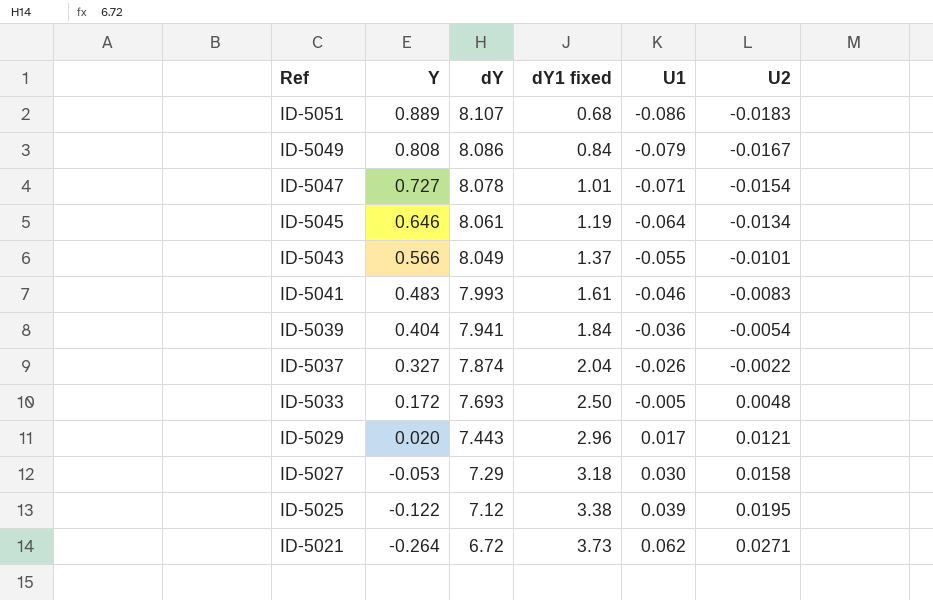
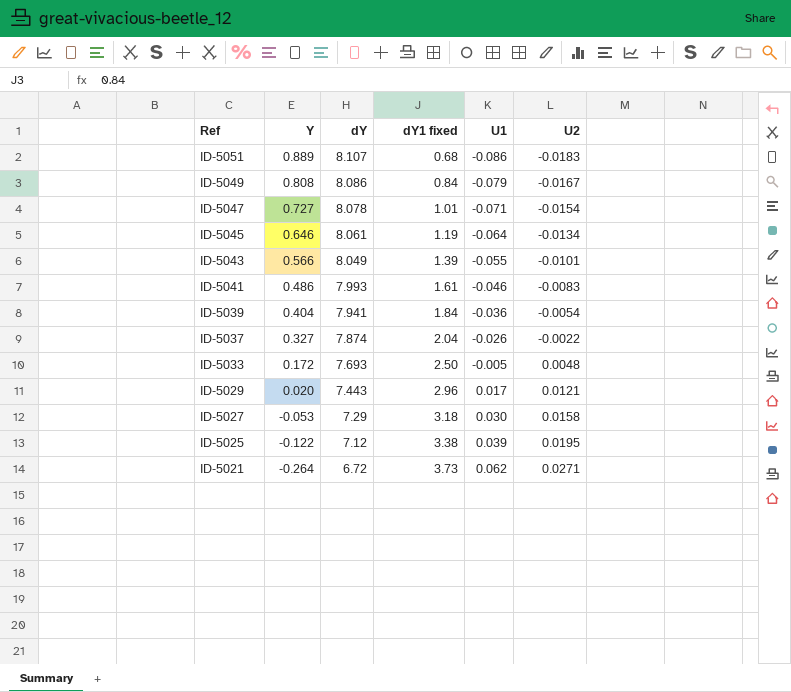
ID-5043 | dY1 fixed: 1.37 -> 1.39
ID-5041 | Y: 0.483 -> 0.486

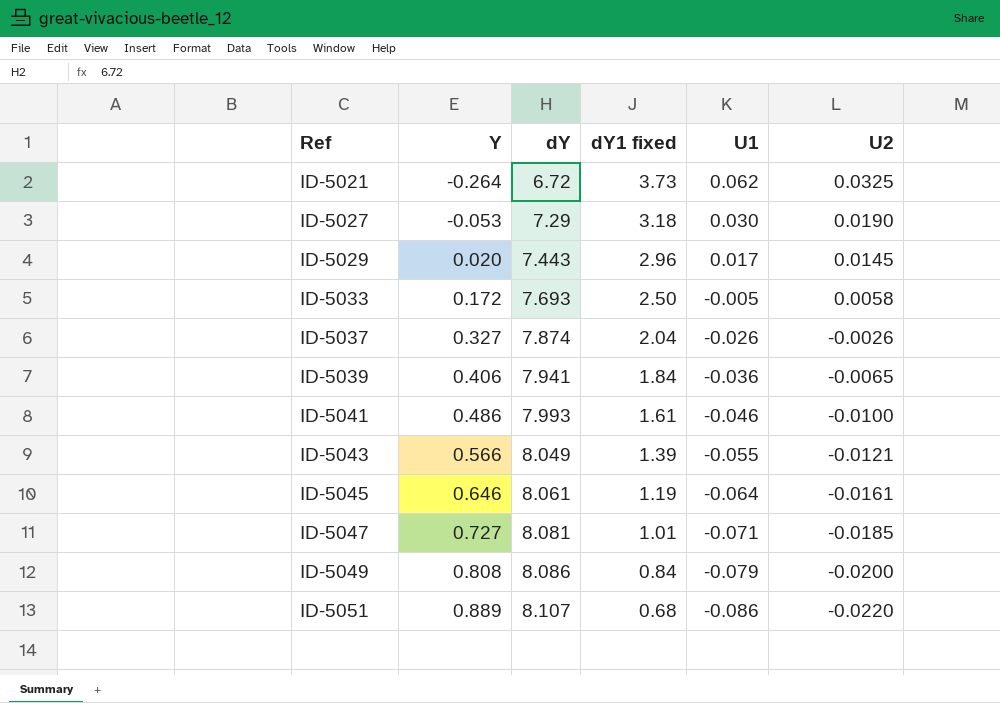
row order: Ref descending -> Ref ascending
row ID-5025: -0.122 | 7.12 | 3.38 | 0.039 | 0.0195 -> none
ID-5021 | U2: 0.0271 -> 0.0325
ID-5027 | U2: 0.0158 -> 0.0190
ID-5029 | U2: 0.0121 -> 0.0145
ID-5033 | U2: 0.0048 -> 0.0058
ID-5037 | U2: -0.0022 -> -0.0026
ID-5039 | Y: 0.404 -> 0.406
ID-5039 | U2: -0.0054 -> -0.0065
ID-5041 | U2: -0.0083 -> -0.0100
ID-5043 | U2: -0.0101 -> -0.0121
ID-5045 | U2: -0.0134 -> -0.0161
ID-5047 | dY: 8.078 -> 8.081
ID-5047 | U2: -0.0154 -> -0.0185
ID-5049 | U2: -0.0167 -> -0.0200
ID-5051 | U2: -0.0183 -> -0.0220

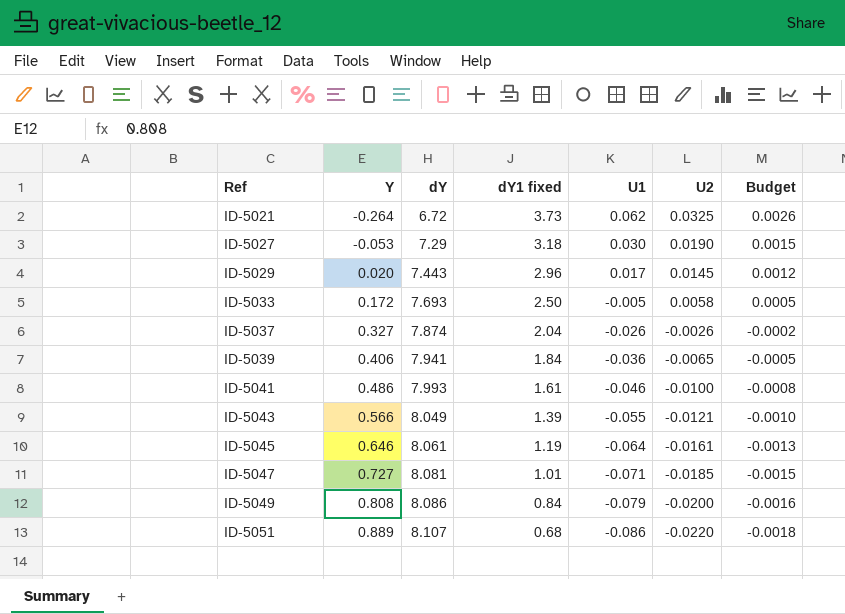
column Budget | formula: none -> [U2] * 0.08

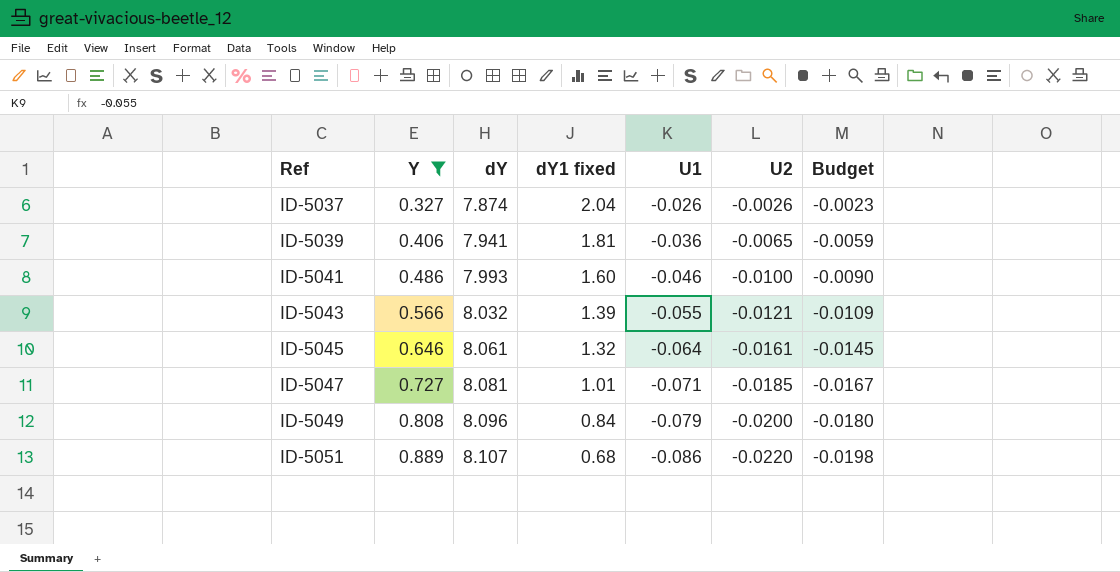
filter: none -> Y >= 0.327
column Budget | formula: [U2] * 0.08 -> [U2] * 0.9
ID-5039 | dY1 fixed: 1.84 -> 1.81
ID-5041 | dY1 fixed: 1.61 -> 1.60
ID-5043 | dY: 8.049 -> 8.032
ID-5045 | dY1 fixed: 1.19 -> 1.32
ID-5049 | dY: 8.086 -> 8.096

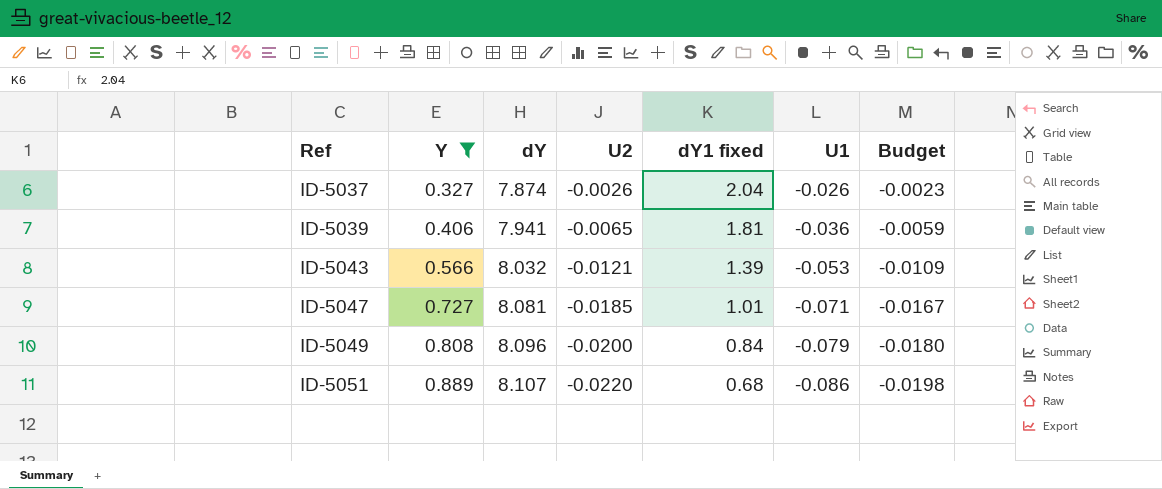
column U2 | position: 6 -> 4
row ID-5041: 0.486 | 7.993 | 1.60 | -0.046 | -0.0100 | -0.0090 -> none
row ID-5045: 0.646 | 8.061 | 1.32 | -0.064 | -0.0161 | -0.0145 -> none
ID-5043 | U1: -0.055 -> -0.053

